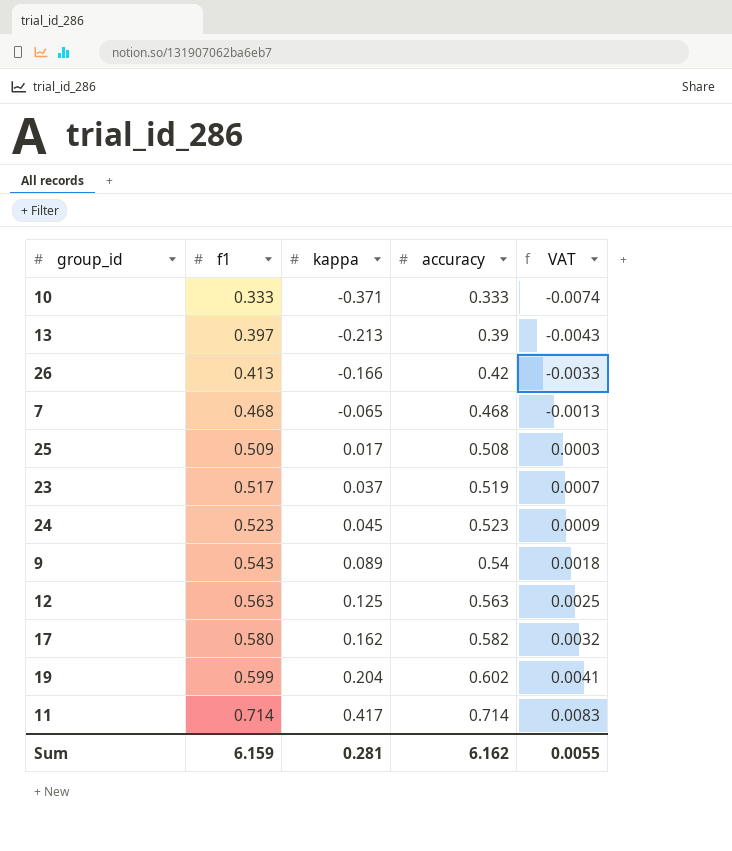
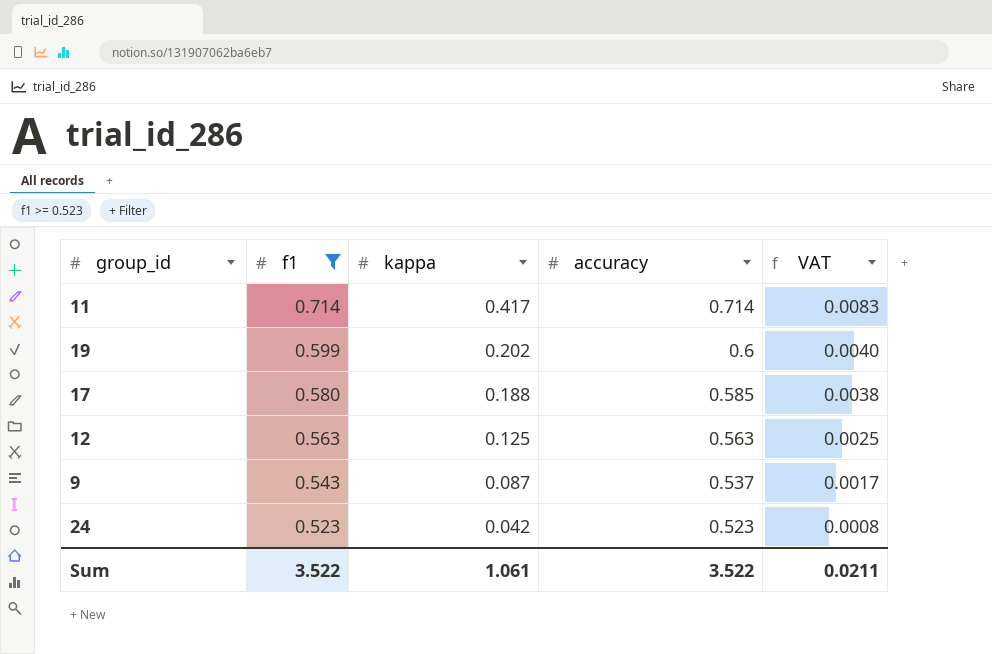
filter: none -> f1 >= 0.523
row order: f1 ascending -> f1 descending
19 | kappa: 0.204 -> 0.202
19 | accuracy: 0.602 -> 0.6
19 | VAT: 0.0041 -> 0.0040
17 | kappa: 0.162 -> 0.188
17 | accuracy: 0.582 -> 0.585
17 | VAT: 0.0032 -> 0.0038
9 | kappa: 0.089 -> 0.087
9 | accuracy: 0.54 -> 0.537
9 | VAT: 0.0018 -> 0.0017
24 | kappa: 0.045 -> 0.042
24 | VAT: 0.0009 -> 0.0008
Sum | f1: 6.159 -> 3.522
Sum | kappa: 0.281 -> 1.061
Sum | accuracy: 6.162 -> 3.522
Sum | VAT: 0.0055 -> 0.0211

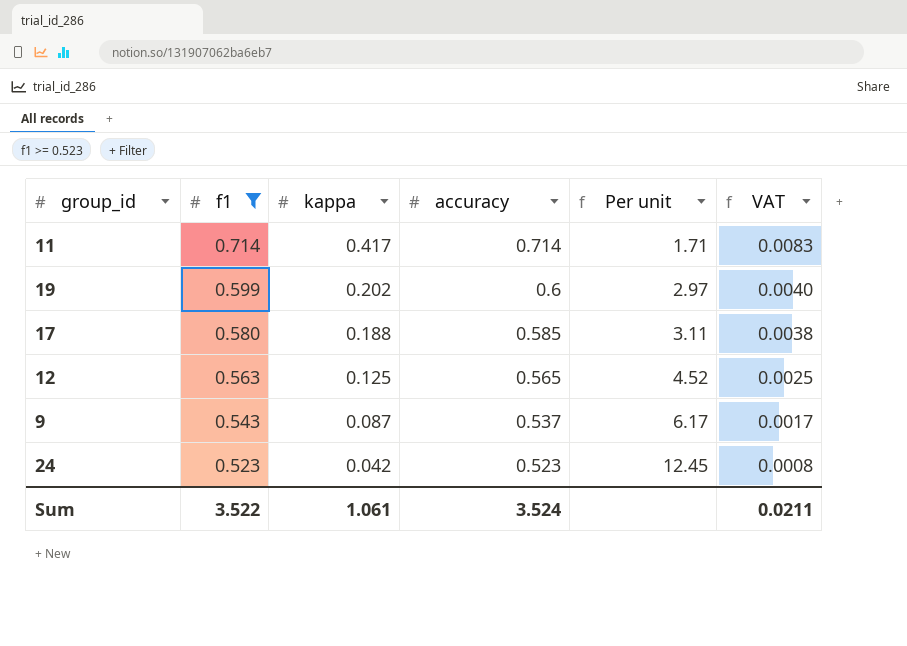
column Per unit | formula: none -> [accuracy] / [kappa]
12 | accuracy: 0.563 -> 0.565
Sum | accuracy: 3.522 -> 3.524

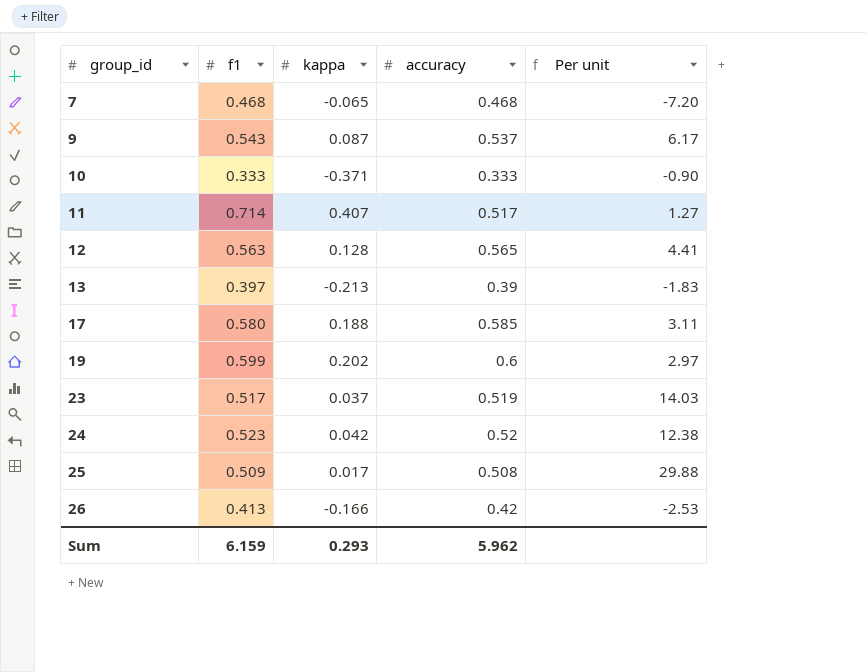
filter: f1 >= 0.523 -> none
row order: f1 descending -> group_id ascending
column VAT | formula: [kappa] * 0.02 -> none
11 | kappa: 0.417 -> 0.407
11 | accuracy: 0.714 -> 0.517
11 | Per unit: 1.71 -> 1.27
12 | kappa: 0.125 -> 0.128
12 | Per unit: 4.52 -> 4.41
24 | accuracy: 0.523 -> 0.52
24 | Per unit: 12.45 -> 12.38
Sum | f1: 3.522 -> 6.159
Sum | kappa: 1.061 -> 0.293
Sum | accuracy: 3.524 -> 5.962

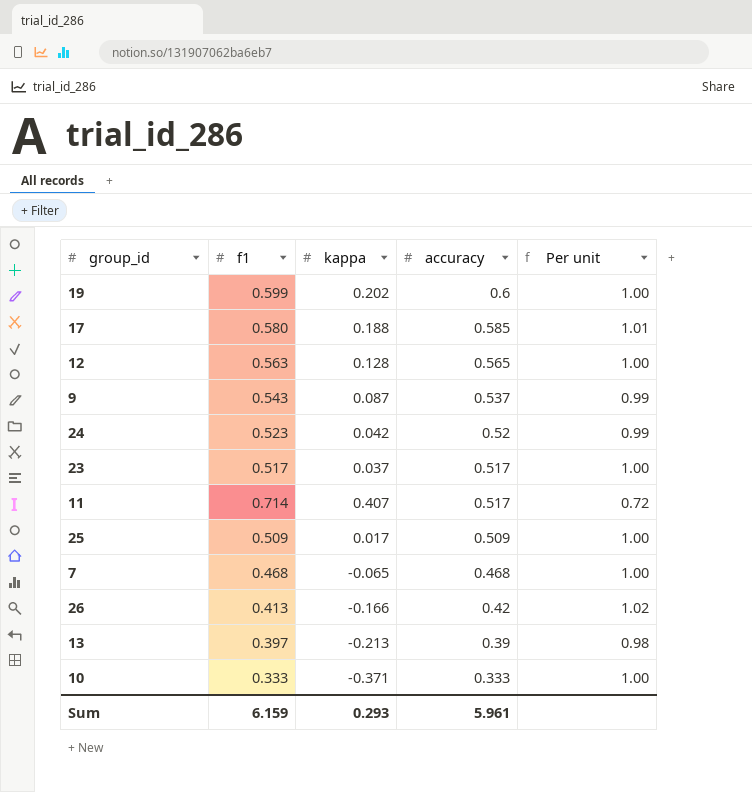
row order: group_id ascending -> accuracy descending
column Per unit | formula: [accuracy] / [kappa] -> [accuracy] / [f1]
23 | accuracy: 0.519 -> 0.517
25 | accuracy: 0.508 -> 0.509
Sum | accuracy: 5.962 -> 5.961

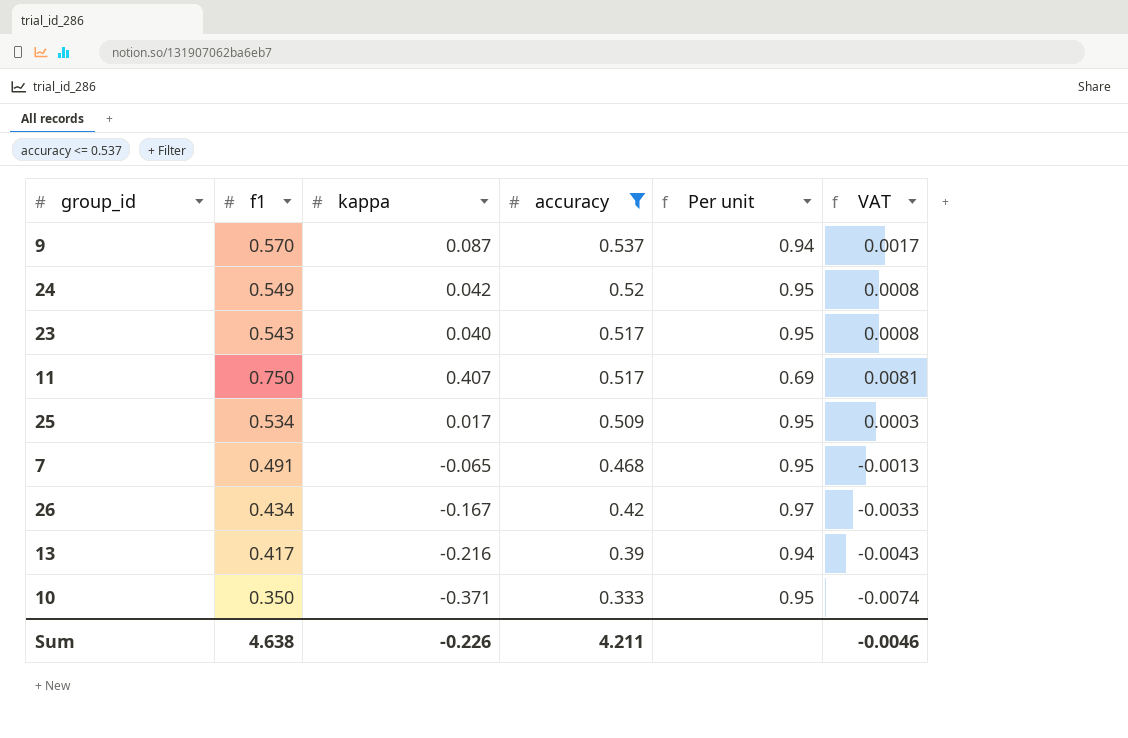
filter: none -> accuracy <= 0.537
column VAT | formula: none -> [kappa] * 0.02
9 | f1: 0.543 -> 0.570
9 | Per unit: 0.99 -> 0.94
24 | f1: 0.523 -> 0.549
24 | Per unit: 0.99 -> 0.95
23 | f1: 0.517 -> 0.543
23 | kappa: 0.037 -> 0.040
23 | Per unit: 1.00 -> 0.95
11 | f1: 0.714 -> 0.750
11 | Per unit: 0.72 -> 0.69
25 | f1: 0.509 -> 0.534
25 | Per unit: 1.00 -> 0.95
7 | f1: 0.468 -> 0.491
7 | Per unit: 1.00 -> 0.95
26 | f1: 0.413 -> 0.434
26 | kappa: -0.166 -> -0.167
26 | Per unit: 1.02 -> 0.97
13 | f1: 0.397 -> 0.417
13 | kappa: -0.213 -> -0.216
13 | Per unit: 0.98 -> 0.94
10 | f1: 0.333 -> 0.350
10 | Per unit: 1.00 -> 0.95
Sum | f1: 6.159 -> 4.638
Sum | kappa: 0.293 -> -0.226
Sum | accuracy: 5.961 -> 4.211

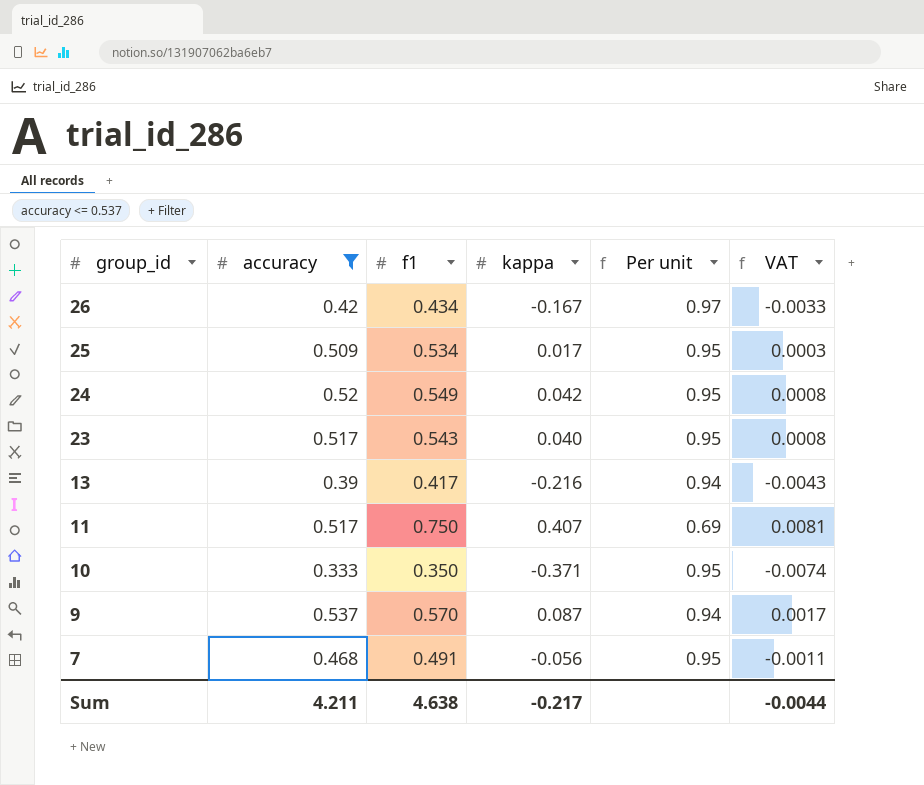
row order: accuracy descending -> group_id descending
column accuracy | position: 4 -> 2
7 | kappa: -0.065 -> -0.056
7 | VAT: -0.0013 -> -0.0011
Sum | kappa: -0.226 -> -0.217
Sum | VAT: -0.0046 -> -0.0044

